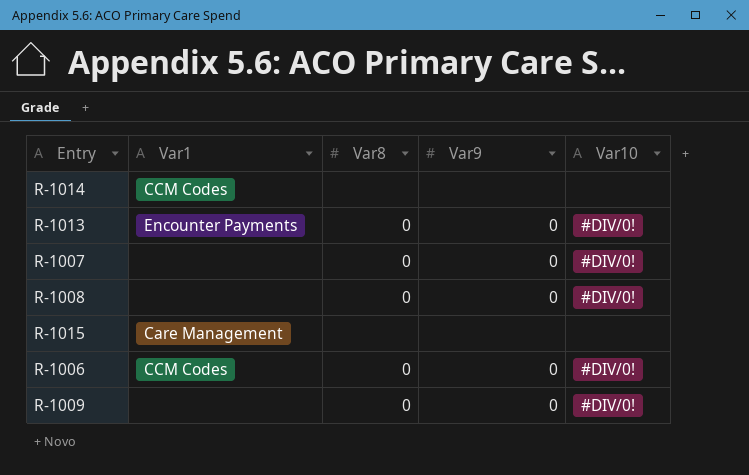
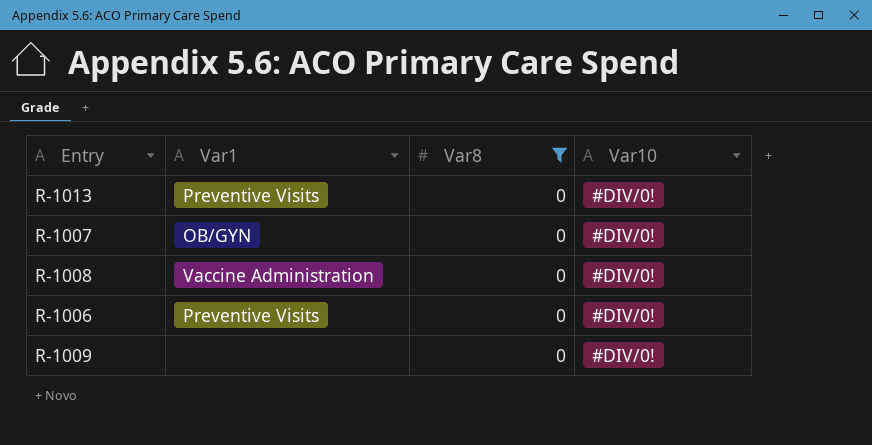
filter: none -> Var8 = 0
column Var9 | position: 4 -> none
R-1013 | Var1: Encounter Payments -> Preventive Visits
R-1007 | Var1: none -> OB/GYN
R-1008 | Var1: none -> Vaccine Administration
R-1006 | Var1: CCM Codes -> Preventive Visits

